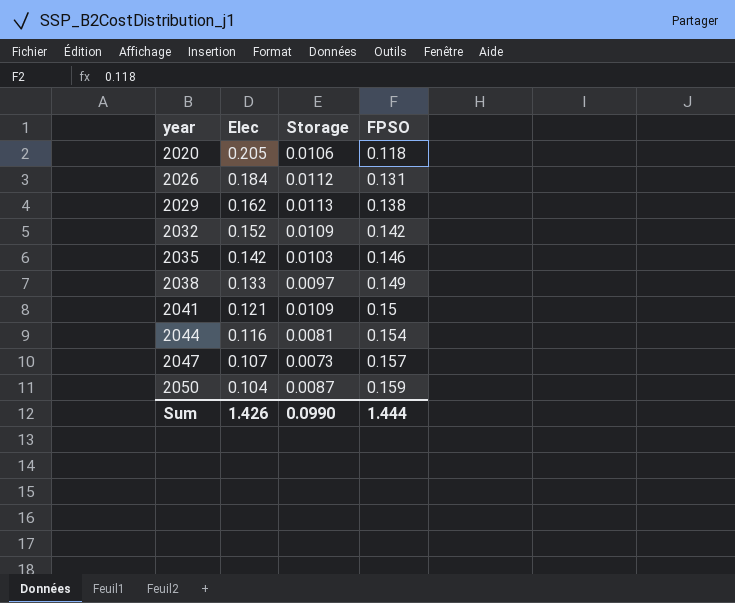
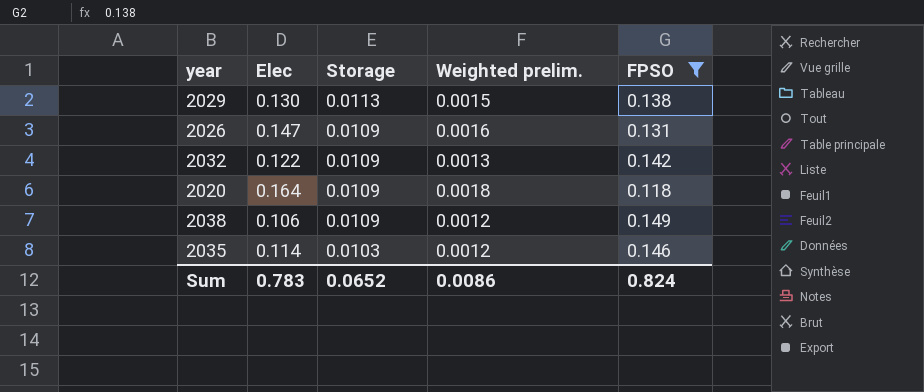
filter: none -> FPSO <= 0.149
row order: year ascending -> Storage descending
column Weighted prelim. | formula: none -> [Elec] * [Storage]
2029 | Elec: 0.162 -> 0.130
2026 | Elec: 0.184 -> 0.147
2026 | Storage: 0.0112 -> 0.0109
2032 | Elec: 0.152 -> 0.122
2020 | Elec: 0.205 -> 0.164
2020 | Storage: 0.0106 -> 0.0109
2038 | Elec: 0.133 -> 0.106
2038 | Storage: 0.0097 -> 0.0109
2035 | Elec: 0.142 -> 0.114
Sum | Elec: 1.426 -> 0.783
Sum | Storage: 0.0990 -> 0.0652
Sum | FPSO: 1.444 -> 0.824

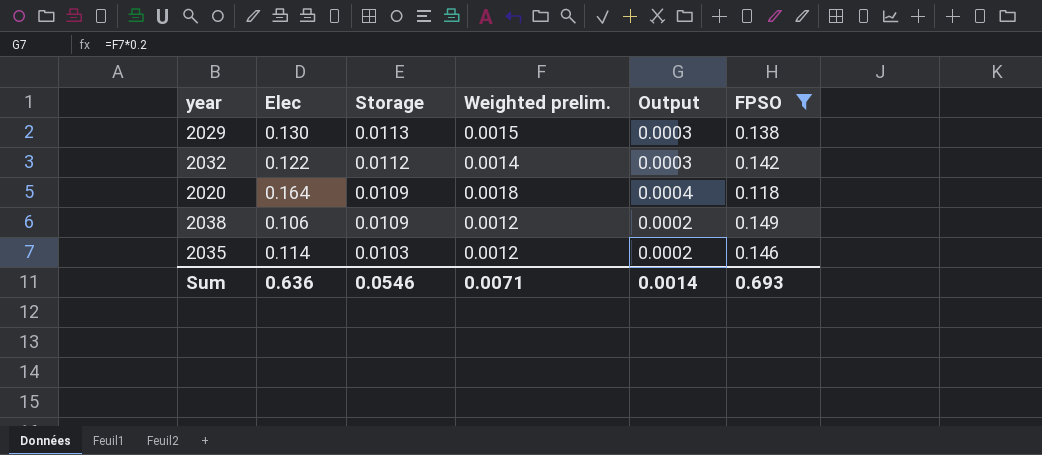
column Output | formula: none -> [Weighted prelim.] * 0.2
row 2026: 0.147 | 0.0109 | 0.0016 | 0.131 -> none
2032 | Storage: 0.0109 -> 0.0112
2032 | Weighted prelim.: 0.0013 -> 0.0014
Sum | Elec: 0.783 -> 0.636
Sum | Storage: 0.0652 -> 0.0546
Sum | Weighted prelim.: 0.0086 -> 0.0071
Sum | FPSO: 0.824 -> 0.693

